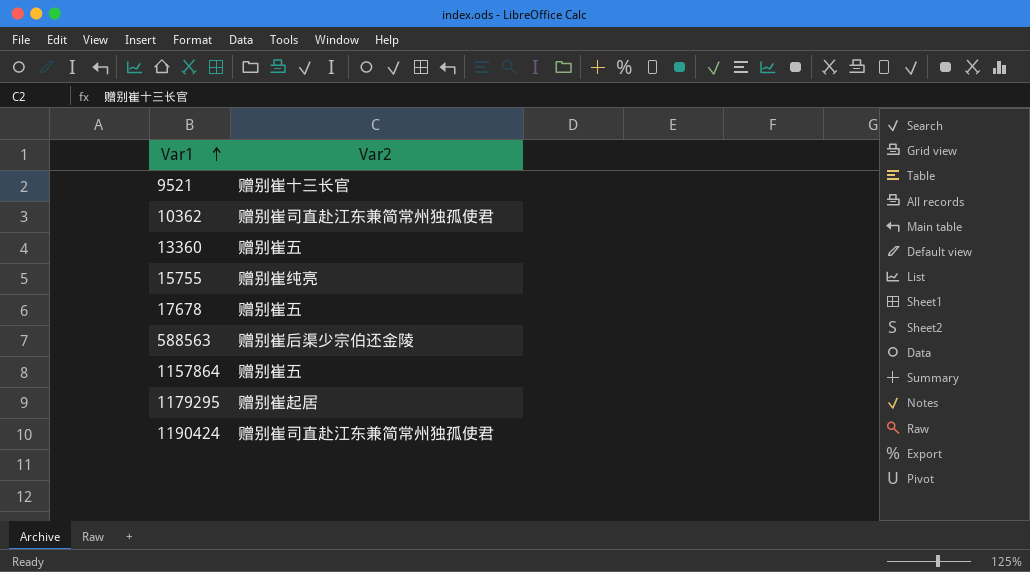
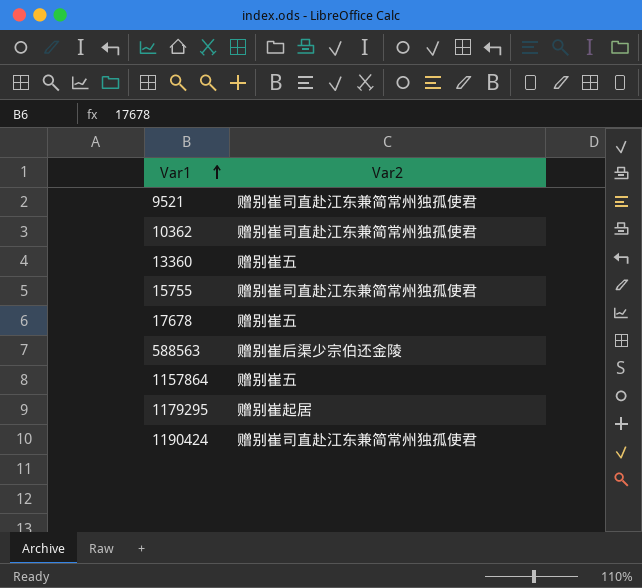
9521 | Var2: 赠别崔十三长官 -> 赠别崔司直赴江东兼简常州独孤使君
15755 | Var2: 赠别崔纯亮 -> 赠别崔司直赴江东兼简常州独孤使君

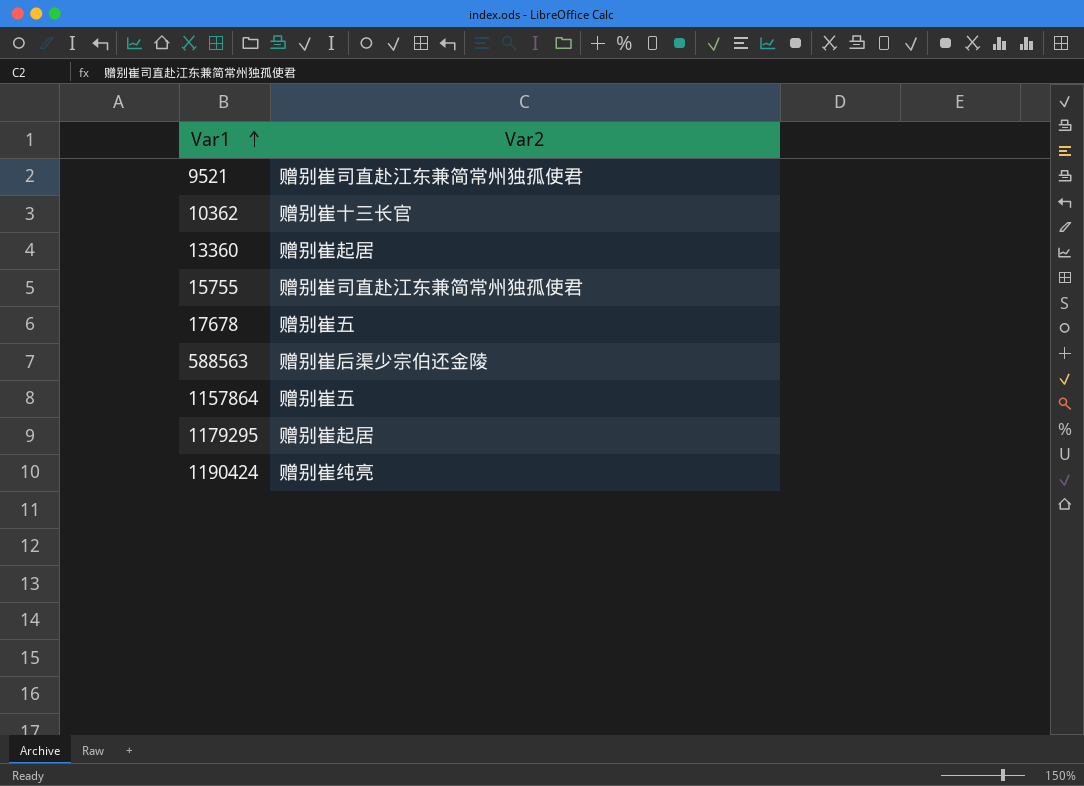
10362 | Var2: 赠别崔司直赴江东兼简常州独孤使君 -> 赠别崔十三长官
13360 | Var2: 赠别崔五 -> 赠别崔起居
1190424 | Var2: 赠别崔司直赴江东兼简常州独孤使君 -> 赠别崔纯亮

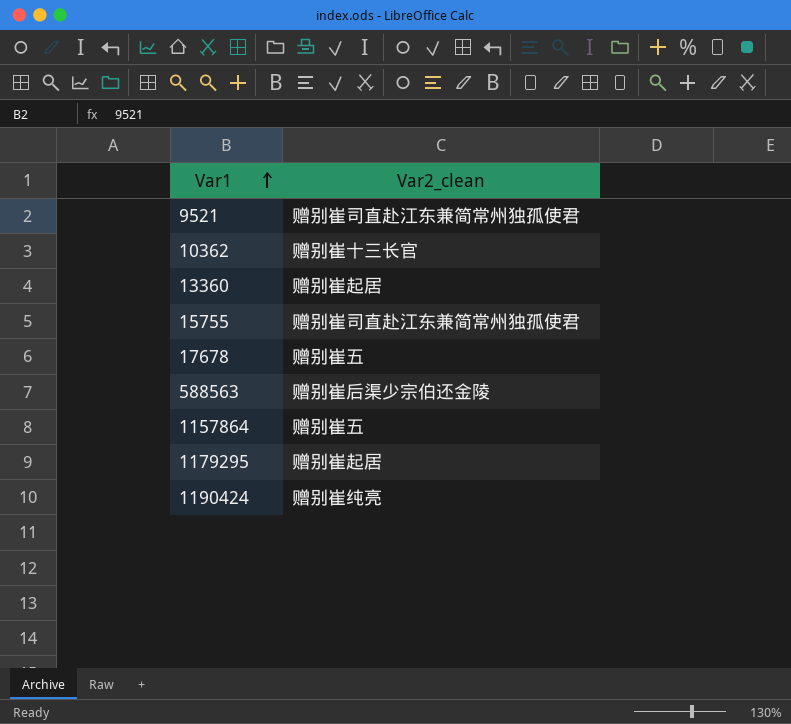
column name: Var2 -> Var2_clean

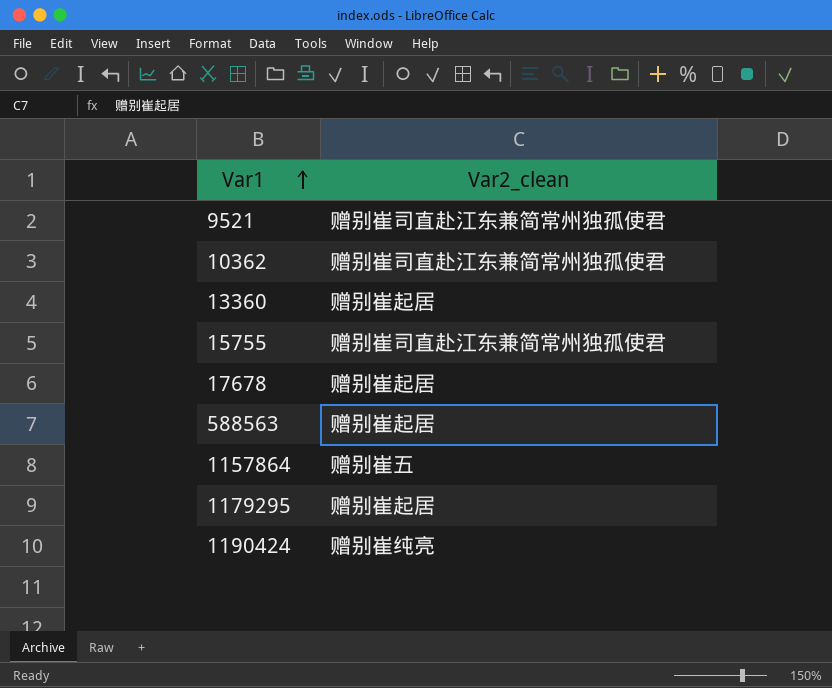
10362 | Var2_clean: 赠别崔十三长官 -> 赠别崔司直赴江东兼简常州独孤使君
17678 | Var2_clean: 赠别崔五 -> 赠别崔起居
588563 | Var2_clean: 赠别崔后渠少宗伯还金陵 -> 赠别崔起居

